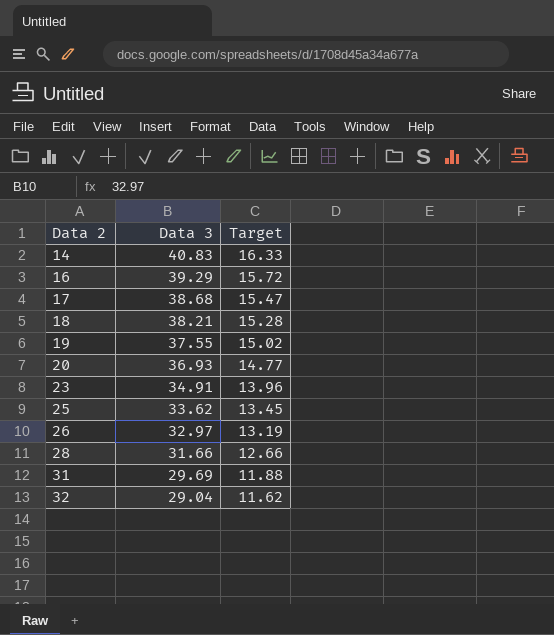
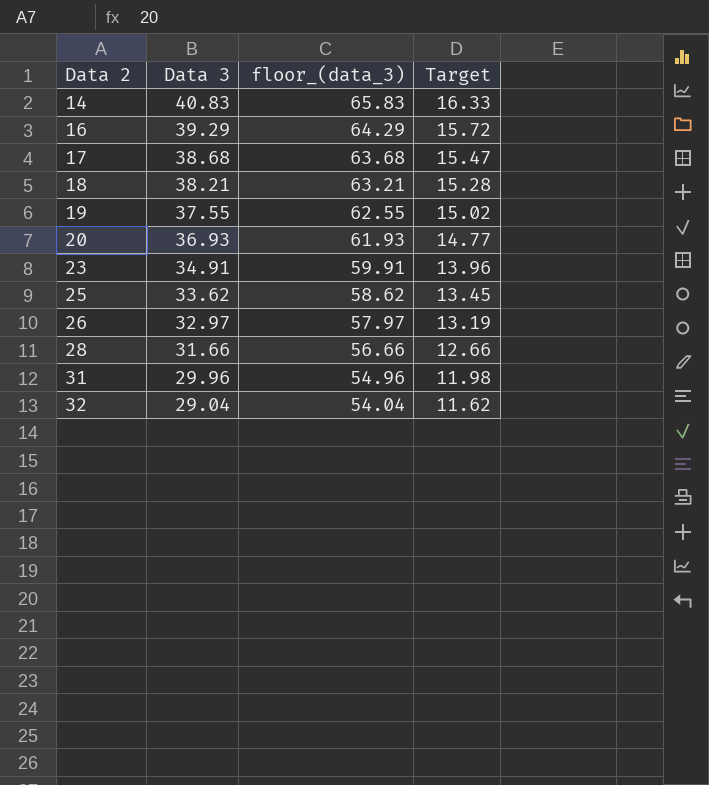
column floor_(data_3) | formula: none -> [Data 3] + 25
31 | Data 3: 29.69 -> 29.96
31 | Target: 11.88 -> 11.98

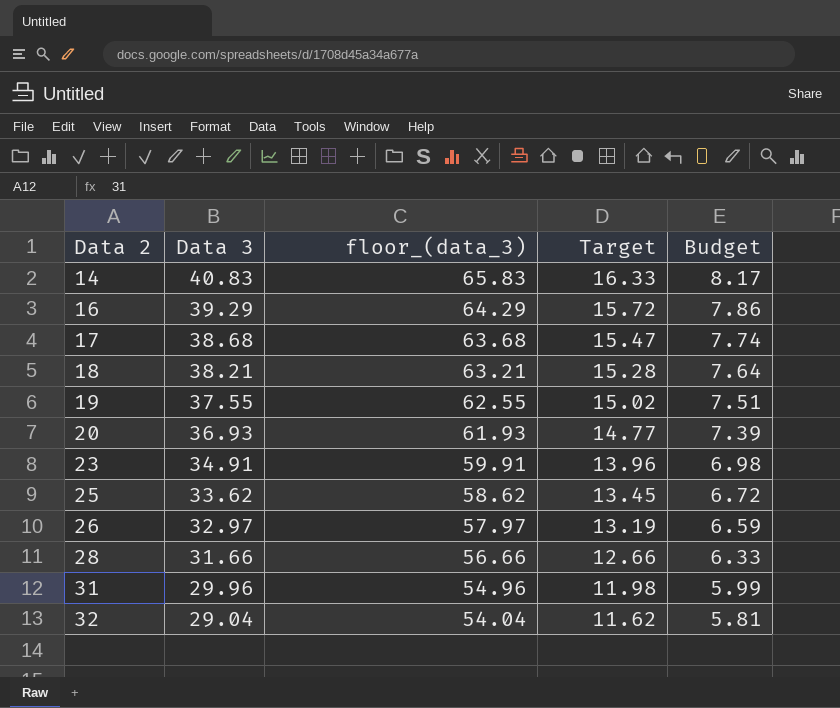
column Budget | formula: none -> [Data 3] * 0.2

